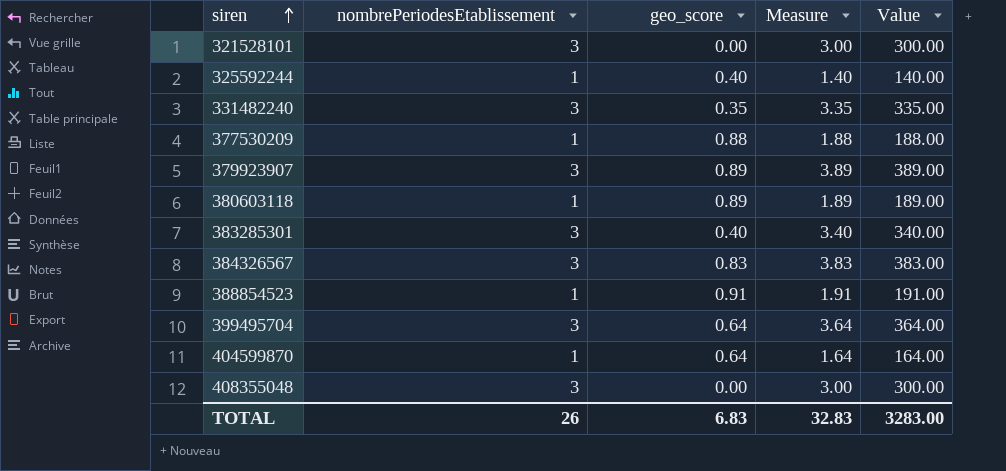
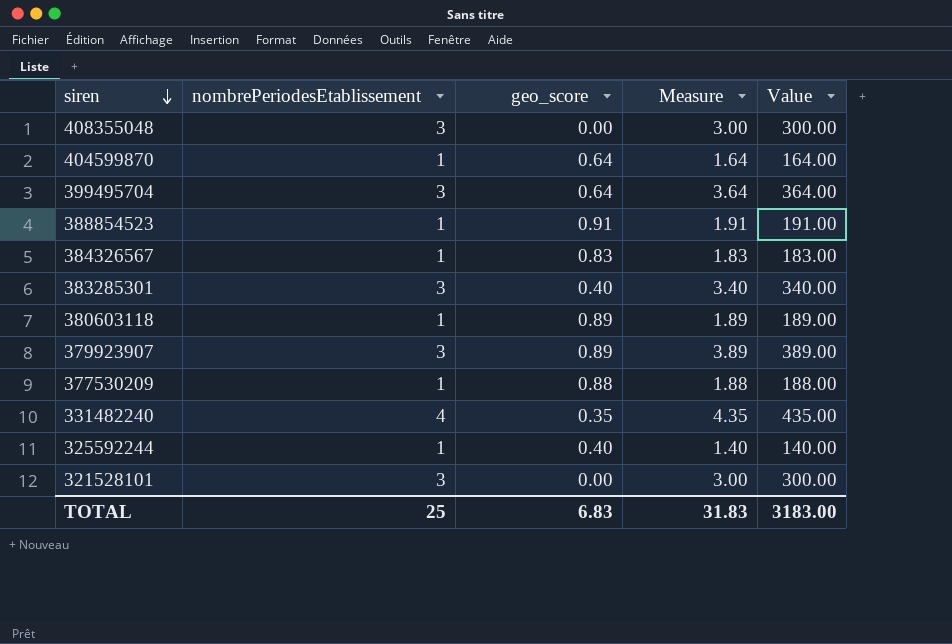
row order: siren ascending -> siren descending
384326567 | nombrePeriodesEtablissement: 3 -> 1
384326567 | Measure: 3.83 -> 1.83
384326567 | Value: 383.00 -> 183.00
331482240 | nombrePeriodesEtablissement: 3 -> 4
331482240 | Measure: 3.35 -> 4.35
331482240 | Value: 335.00 -> 435.00
TOTAL | nombrePeriodesEtablissement: 26 -> 25
TOTAL | Measure: 32.83 -> 31.83
TOTAL | Value: 3283.00 -> 3183.00

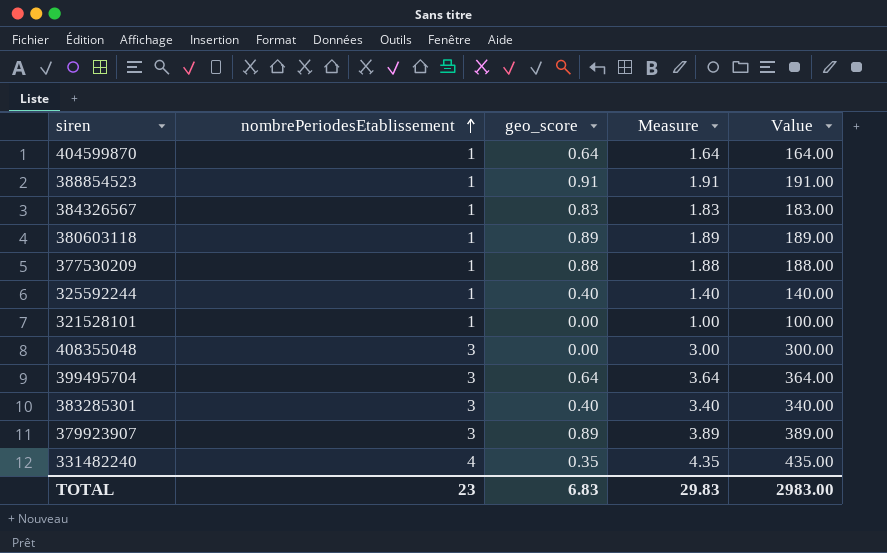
row order: siren descending -> nombrePeriodesEtablissement ascending
321528101 | nombrePeriodesEtablissement: 3 -> 1
321528101 | Measure: 3.00 -> 1.00
321528101 | Value: 300.00 -> 100.00
TOTAL | nombrePeriodesEtablissement: 25 -> 23
TOTAL | Measure: 31.83 -> 29.83
TOTAL | Value: 3183.00 -> 2983.00

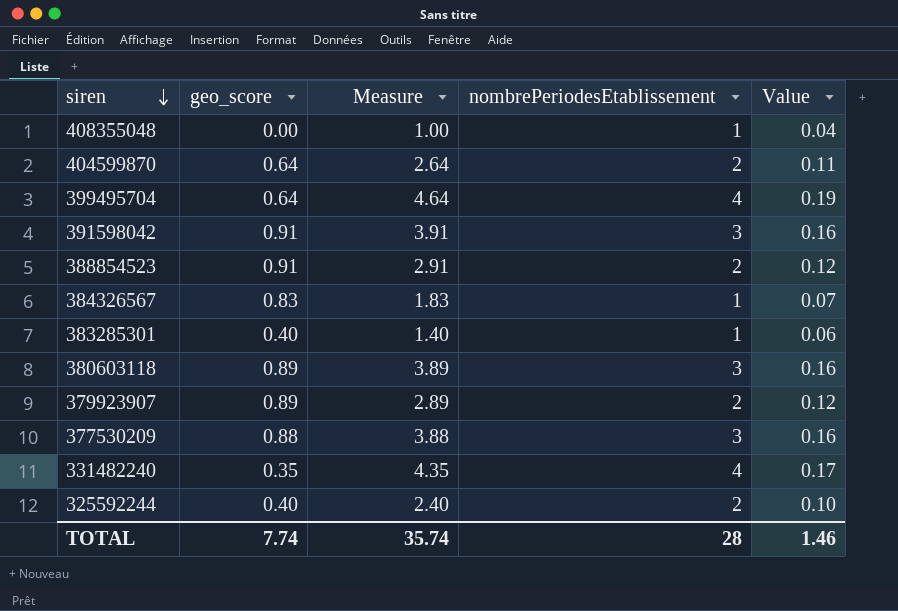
row order: nombrePeriodesEtablissement ascending -> siren descending
column nombrePeriodesEtablissement | position: 2 -> 4
column Value | formula: [Measure] * 100 -> [Measure] * 0.04
row 321528101: 1 | 0.00 | 1.00 | 100.00 -> none
408355048 | Measure: 3.00 -> 1.00
408355048 | nombrePeriodesEtablissement: 3 -> 1
404599870 | Measure: 1.64 -> 2.64
404599870 | nombrePeriodesEtablissement: 1 -> 2
399495704 | Measure: 3.64 -> 4.64
399495704 | nombrePeriodesEtablissement: 3 -> 4
row 391598042: none -> 0.91 | 3.91 | 3 | 0.16
388854523 | Measure: 1.91 -> 2.91
388854523 | nombrePeriodesEtablissement: 1 -> 2
383285301 | Measure: 3.40 -> 1.40
383285301 | nombrePeriodesEtablissement: 3 -> 1
380603118 | Measure: 1.89 -> 3.89
380603118 | nombrePeriodesEtablissement: 1 -> 3
379923907 | Measure: 3.89 -> 2.89
379923907 | nombrePeriodesEtablissement: 3 -> 2
377530209 | Measure: 1.88 -> 3.88
377530209 | nombrePeriodesEtablissement: 1 -> 3
325592244 | Measure: 1.40 -> 2.40
325592244 | nombrePeriodesEtablissement: 1 -> 2
TOTAL | geo_score: 6.83 -> 7.74
TOTAL | Measure: 29.83 -> 35.74
TOTAL | nombrePeriodesEtablissement: 23 -> 28
TOTAL | Value: 2983.00 -> 1.46

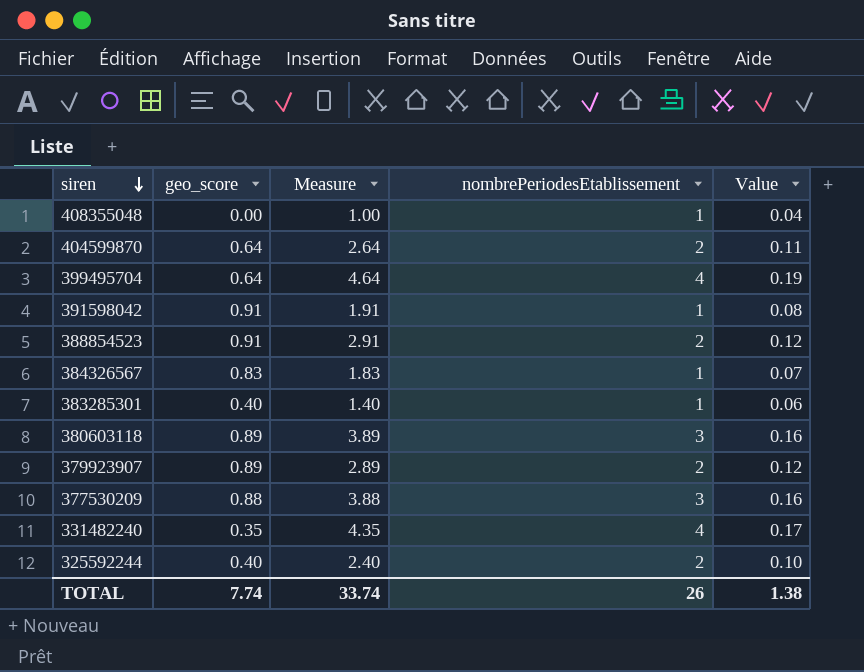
391598042 | Measure: 3.91 -> 1.91
391598042 | nombrePeriodesEtablissement: 3 -> 1
391598042 | Value: 0.16 -> 0.08
TOTAL | Measure: 35.74 -> 33.74
TOTAL | nombrePeriodesEtablissement: 28 -> 26
TOTAL | Value: 1.46 -> 1.38

